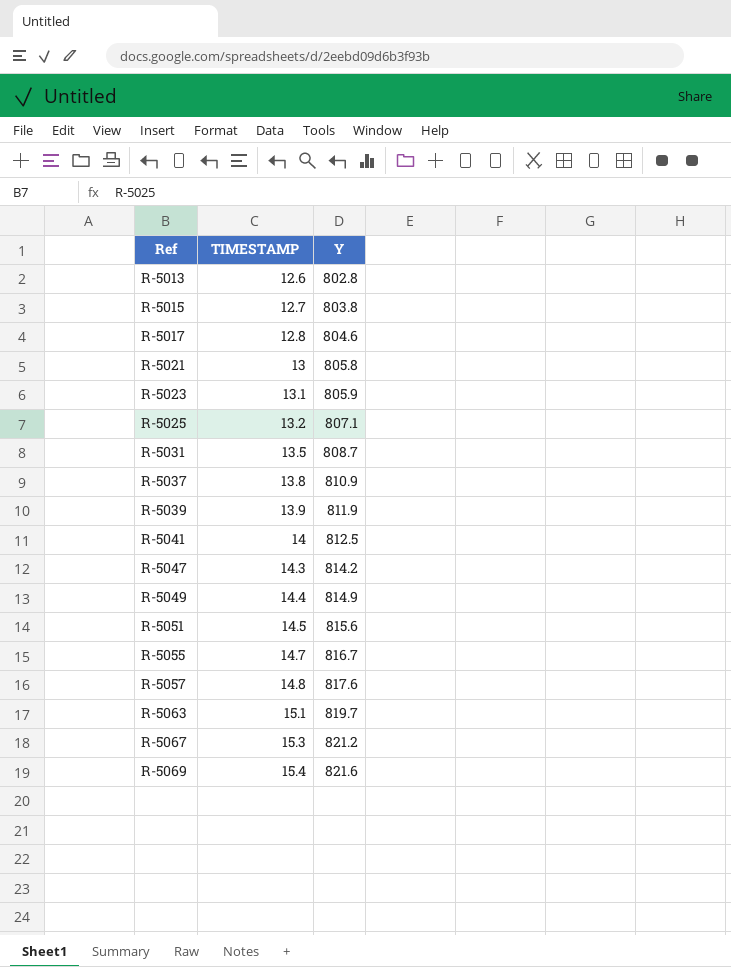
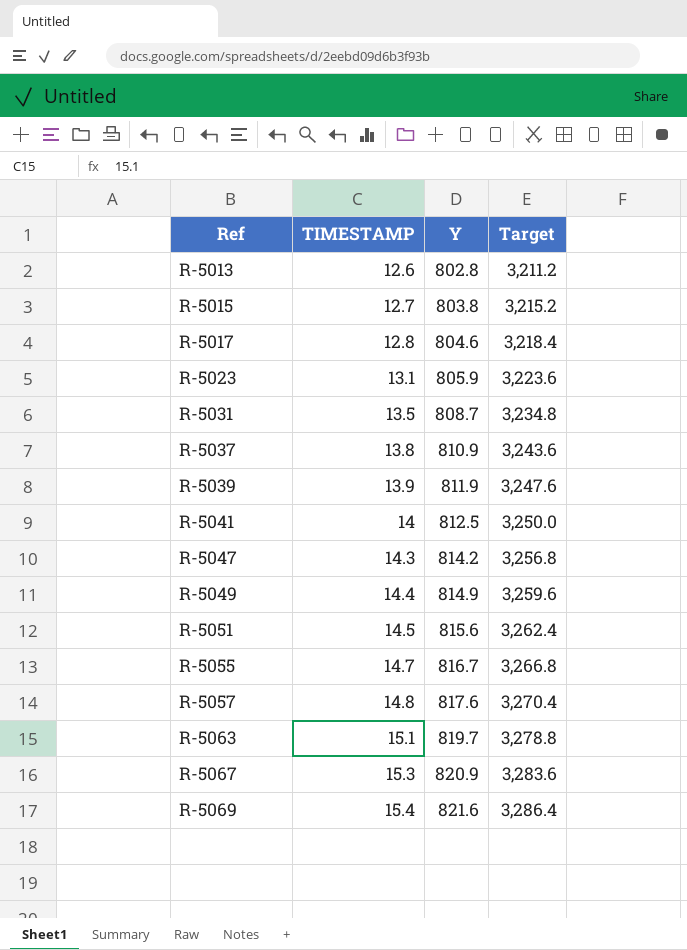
column Target | formula: none -> [Y] * 4
row R-5021: 13 | 805.8 -> none
row R-5025: 13.2 | 807.1 -> none
R-5067 | Y: 821.2 -> 820.9

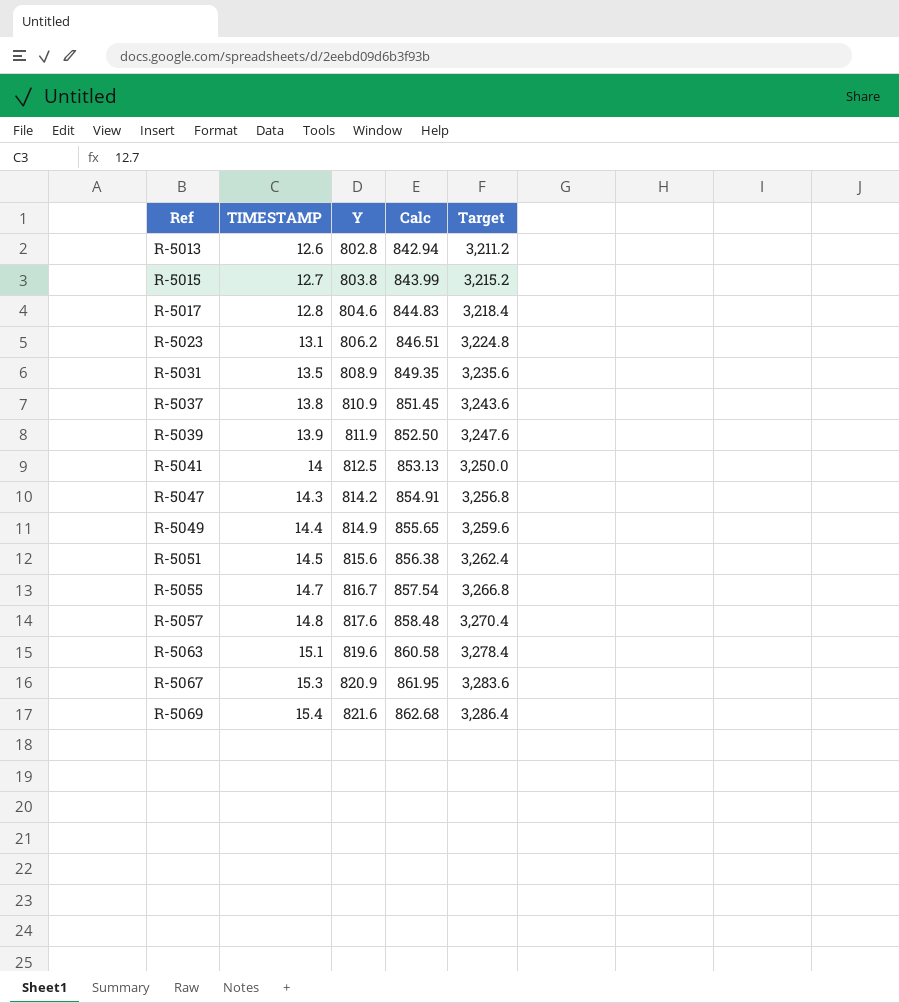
column Calc | formula: none -> [Y] * 1.05
R-5023 | Y: 805.9 -> 806.2
R-5023 | Target: 3,223.6 -> 3,224.8
R-5031 | Y: 808.7 -> 808.9
R-5031 | Target: 3,234.8 -> 3,235.6
R-5063 | Y: 819.7 -> 819.6
R-5063 | Target: 3,278.8 -> 3,278.4

